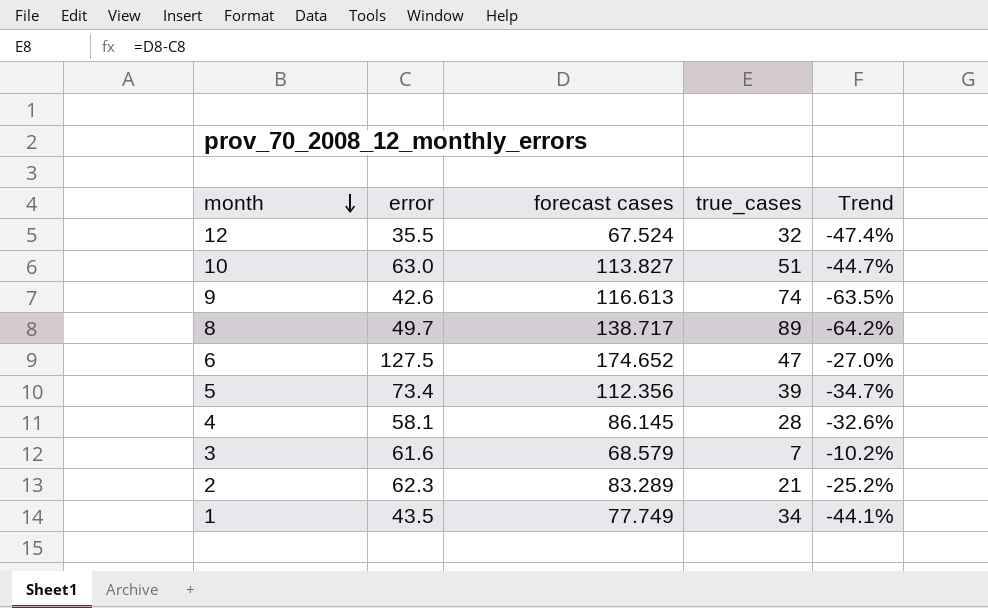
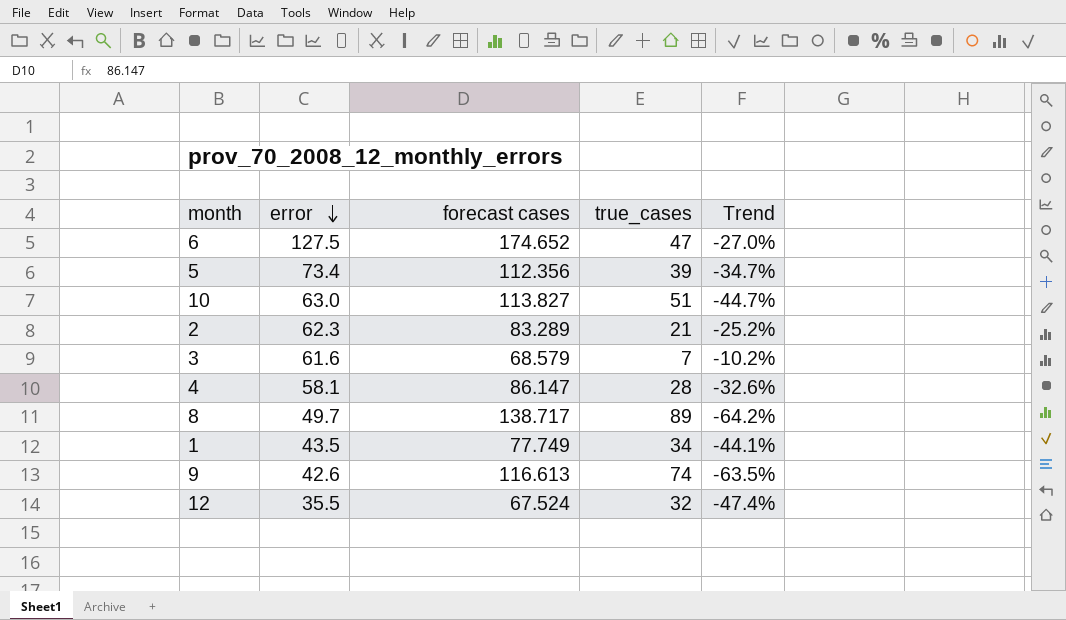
row order: month descending -> error descending
4 | forecast cases: 86.145 -> 86.147

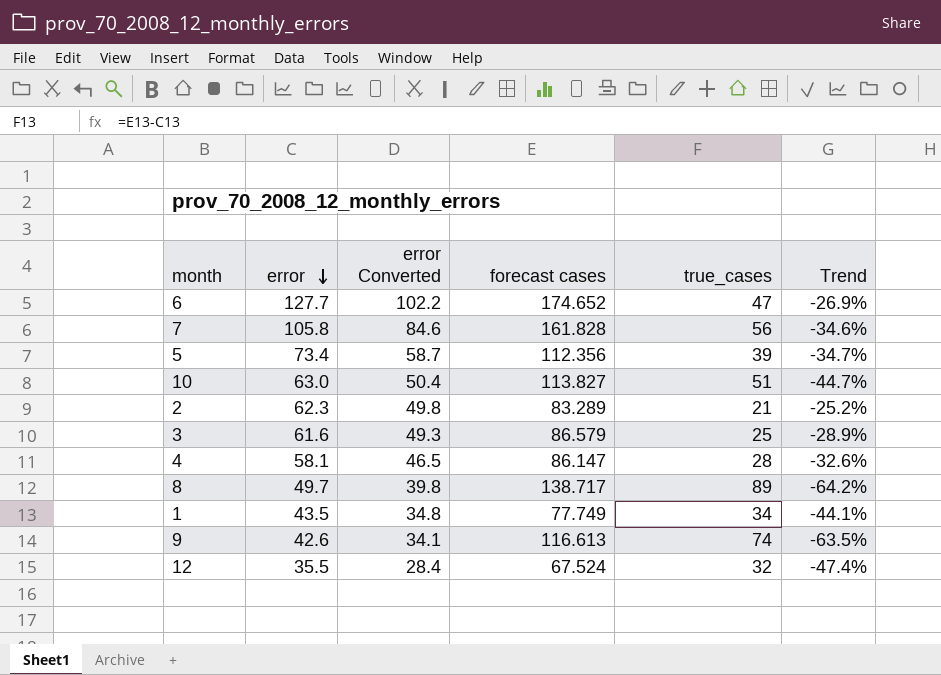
column error Converted | formula: none -> [error] * 0.8
6 | error: 127.5 -> 127.7
6 | Trend: -27.0% -> -26.9%
row 7: none -> 105.8 | 84.6 | 161.828 | 56 | -34.6%
3 | forecast cases: 68.579 -> 86.579
3 | true_cases: 7 -> 25
3 | Trend: -10.2% -> -28.9%

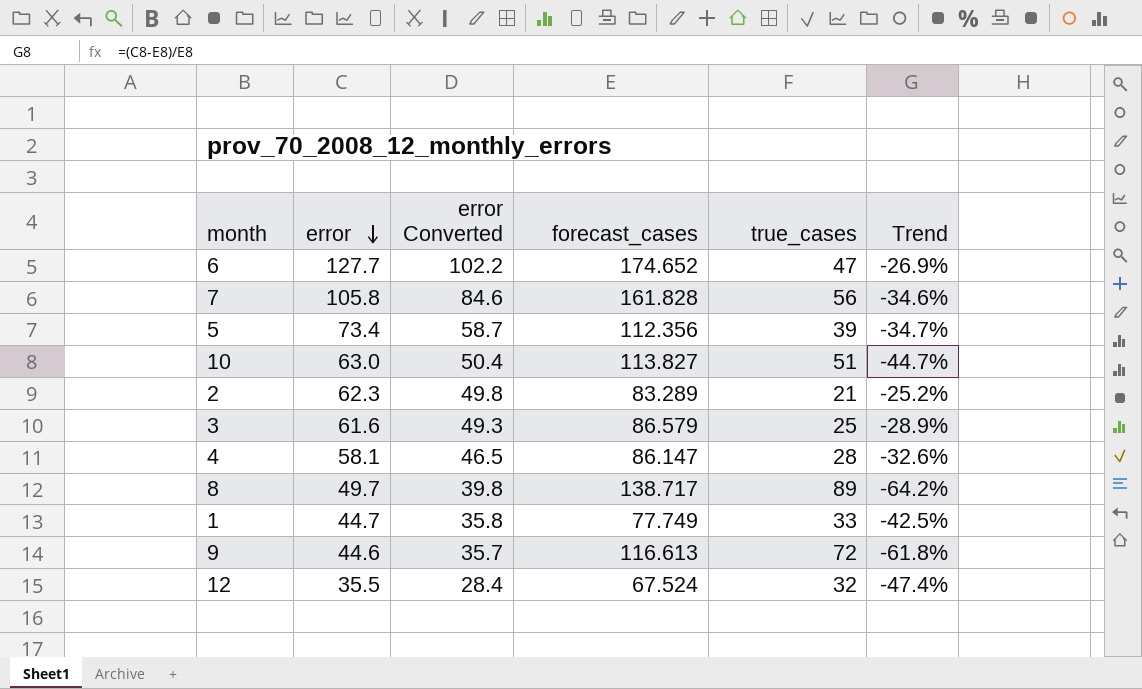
column name: forecast cases -> forecast_cases
1 | error: 43.5 -> 44.7
1 | error Converted: 34.8 -> 35.8
1 | true_cases: 34 -> 33
1 | Trend: -44.1% -> -42.5%
9 | error: 42.6 -> 44.6
9 | error Converted: 34.1 -> 35.7
9 | true_cases: 74 -> 72
9 | Trend: -63.5% -> -61.8%

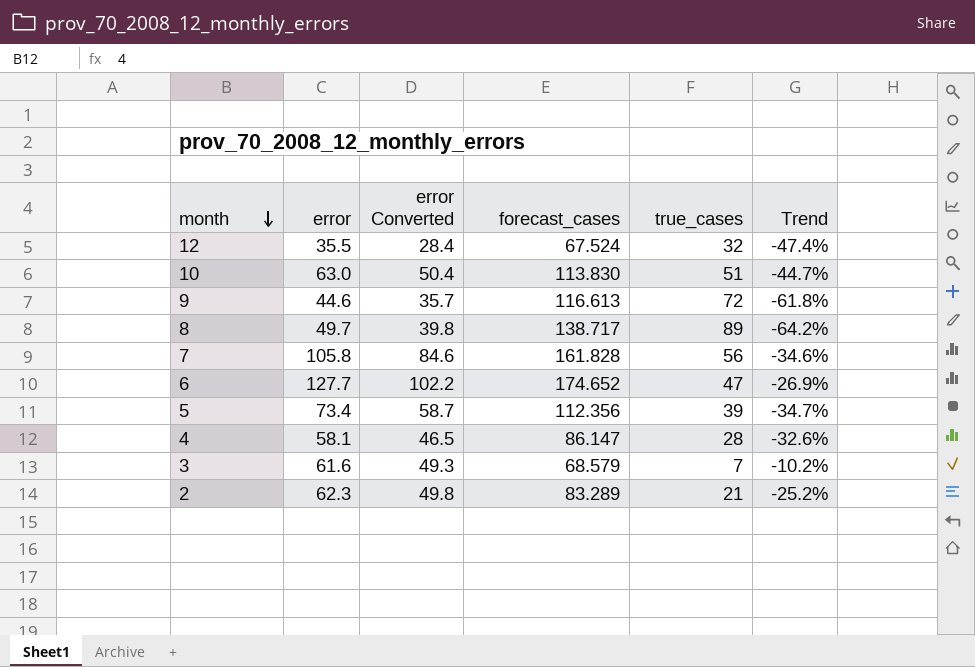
row order: error descending -> month descending
row 1: 44.7 | 35.8 | 77.749 | 33 | -42.5% -> none
10 | forecast_cases: 113.827 -> 113.830
3 | forecast_cases: 86.579 -> 68.579
3 | true_cases: 25 -> 7
3 | Trend: -28.9% -> -10.2%

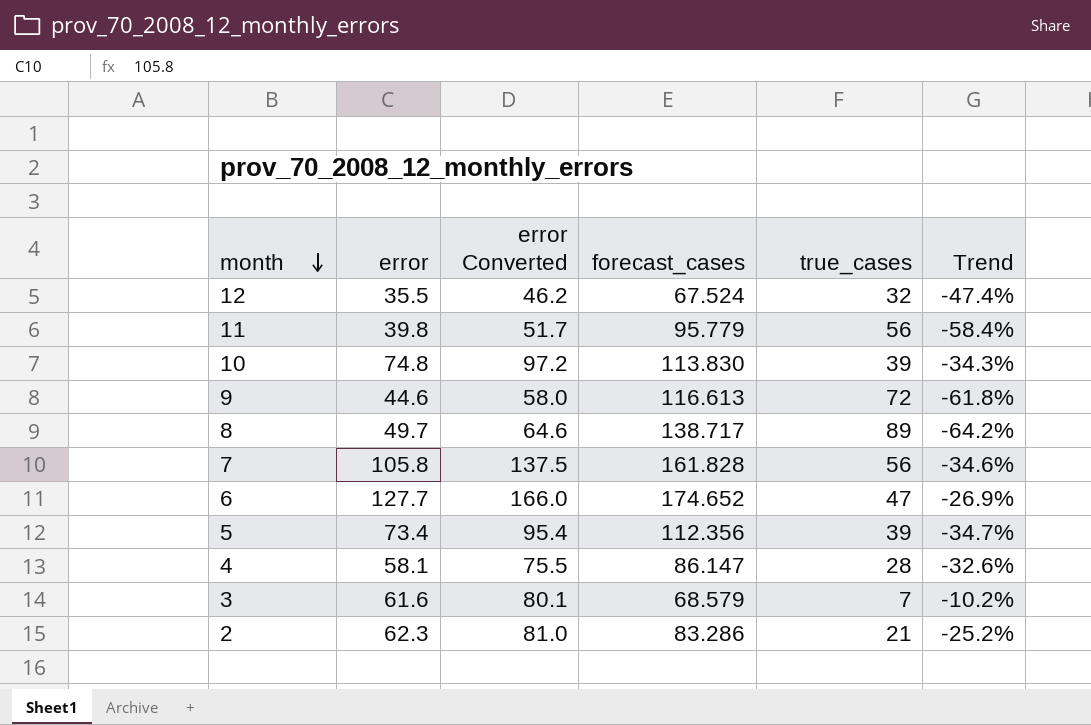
column error Converted | formula: [error] * 0.8 -> [error] * 1.3
row 11: none -> 39.8 | 51.7 | 95.779 | 56 | -58.4%
10 | error: 63.0 -> 74.8
10 | true_cases: 51 -> 39
10 | Trend: -44.7% -> -34.3%
2 | forecast_cases: 83.289 -> 83.286

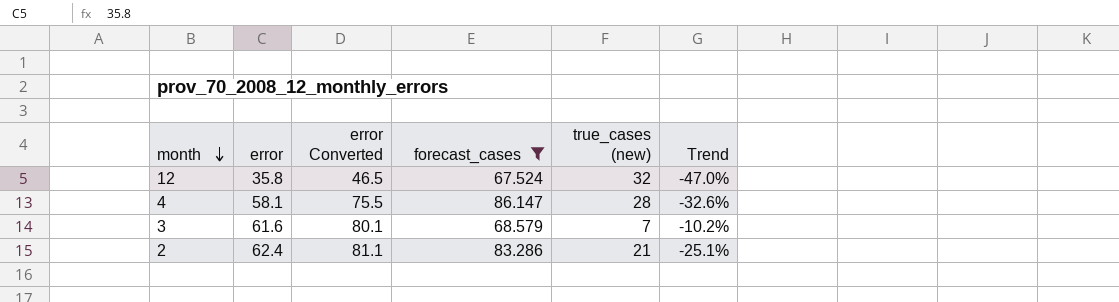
filter: none -> forecast_cases <= 86.147
column name: true_cases -> true_cases (new)
12 | error: 35.5 -> 35.8
12 | error Converted: 46.2 -> 46.5
12 | Trend: -47.4% -> -47.0%
2 | error: 62.3 -> 62.4
2 | error Converted: 81.0 -> 81.1
2 | Trend: -25.2% -> -25.1%

